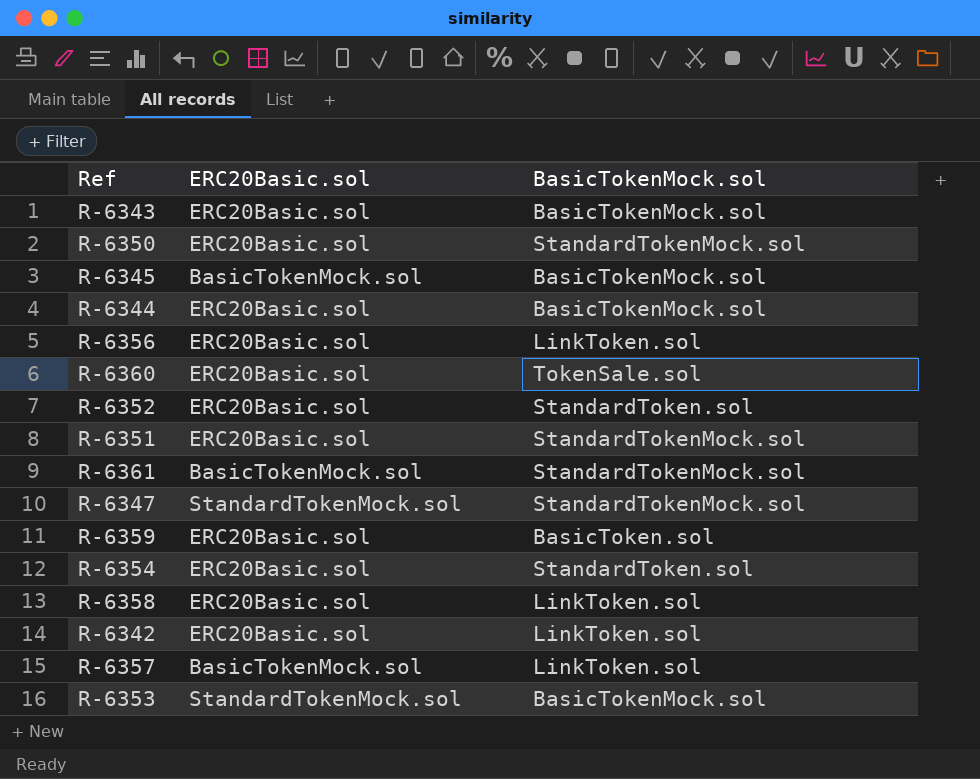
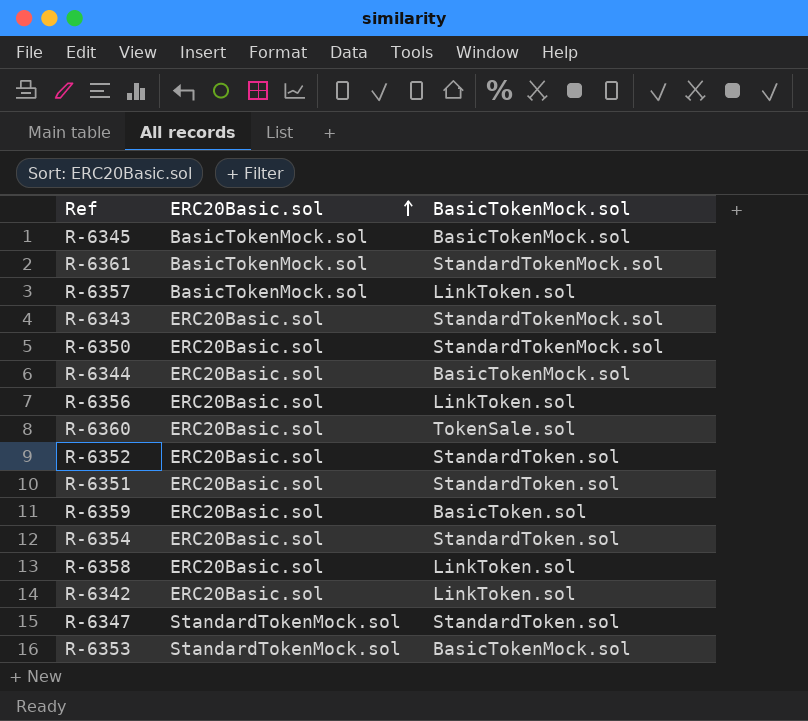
row order: none -> ERC20Basic.sol ascending
R-6343 | BasicTokenMock.sol: BasicTokenMock.sol -> StandardTokenMock.sol
R-6351 | BasicTokenMock.sol: StandardTokenMock.sol -> StandardToken.sol
R-6347 | BasicTokenMock.sol: StandardTokenMock.sol -> StandardToken.sol

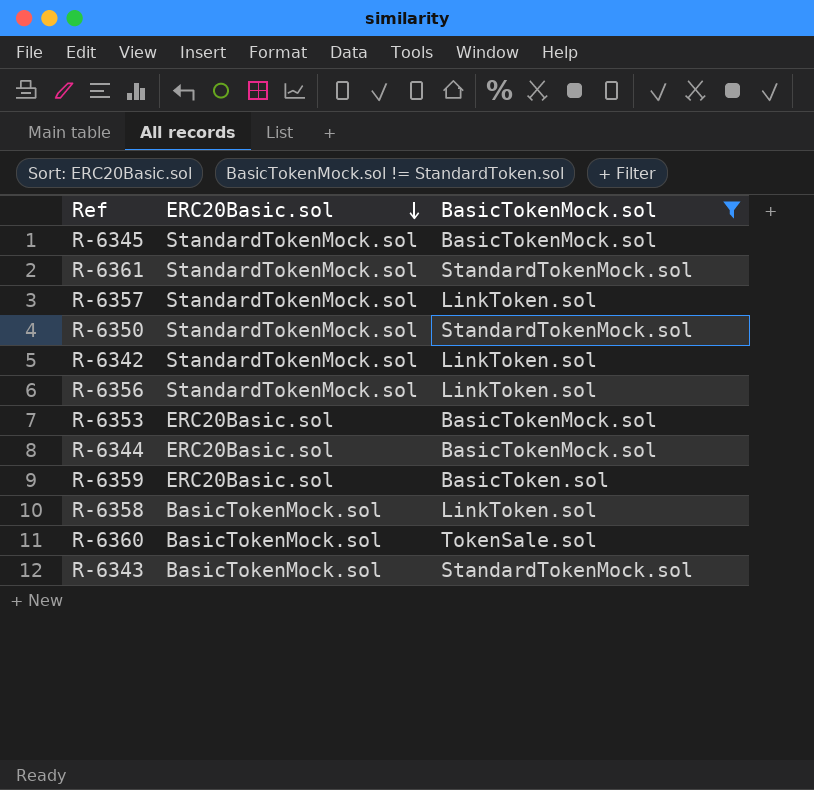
filter: none -> BasicTokenMock.sol != StandardToken.sol
row order: ERC20Basic.sol ascending -> ERC20Basic.sol descending
R-6345 | ERC20Basic.sol: BasicTokenMock.sol -> StandardTokenMock.sol
R-6361 | ERC20Basic.sol: BasicTokenMock.sol -> StandardTokenMock.sol
R-6357 | ERC20Basic.sol: BasicTokenMock.sol -> StandardTokenMock.sol
R-6350 | ERC20Basic.sol: ERC20Basic.sol -> StandardTokenMock.sol
R-6342 | ERC20Basic.sol: ERC20Basic.sol -> StandardTokenMock.sol
R-6356 | ERC20Basic.sol: ERC20Basic.sol -> StandardTokenMock.sol
R-6353 | ERC20Basic.sol: StandardTokenMock.sol -> ERC20Basic.sol
R-6358 | ERC20Basic.sol: ERC20Basic.sol -> BasicTokenMock.sol
R-6360 | ERC20Basic.sol: ERC20Basic.sol -> BasicTokenMock.sol
R-6343 | ERC20Basic.sol: ERC20Basic.sol -> BasicTokenMock.sol

